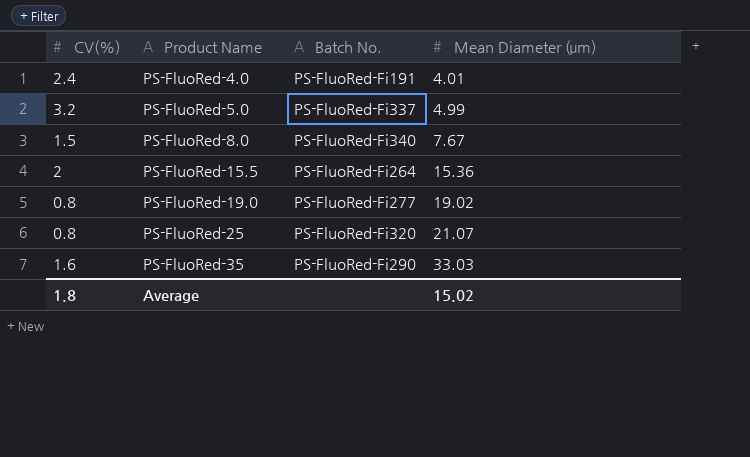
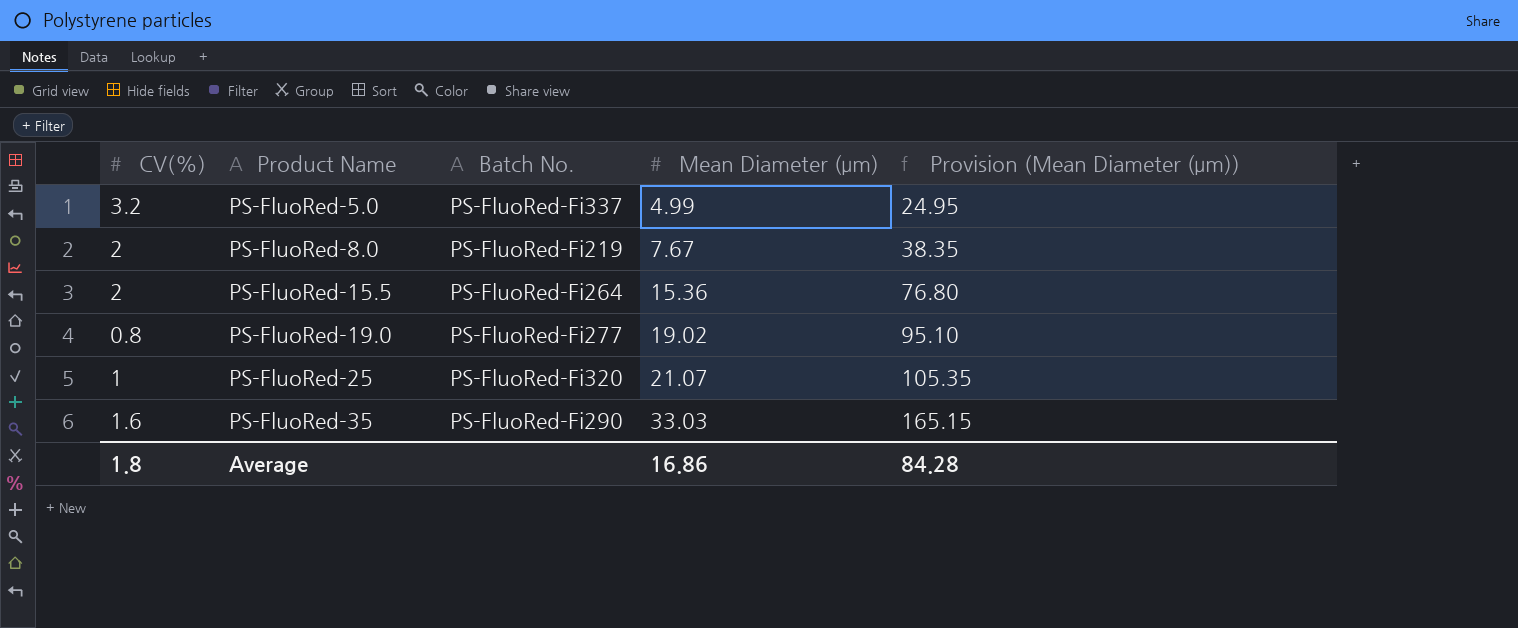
column Provision (Mean Diameter (μm)) | formula: none -> [Mean Diameter (μm)] * 5
row PS-FluoRed-4.0: 2.4 | PS-FluoRed-Fi191 | 4.01 -> none
PS-FluoRed-8.0 | CV(%): 1.5 -> 2
PS-FluoRed-8.0 | Batch No.: PS-FluoRed-Fi340 -> PS-FluoRed-Fi219
PS-FluoRed-25 | CV(%): 0.8 -> 1
Average | Mean Diameter (μm): 15.02 -> 16.86

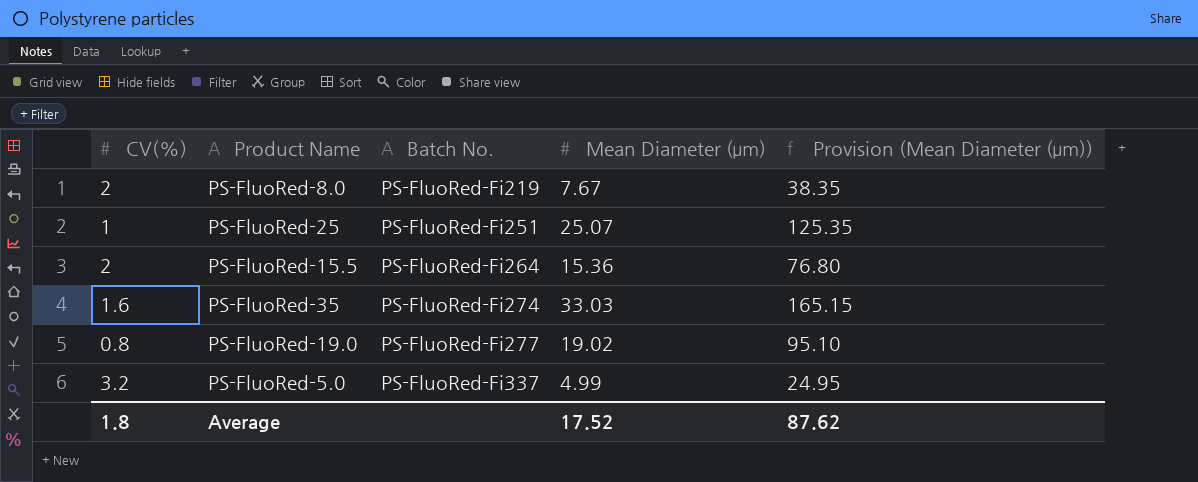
row order: Product Name ascending -> Batch No. ascending
PS-FluoRed-25 | Batch No.: PS-FluoRed-Fi320 -> PS-FluoRed-Fi251
PS-FluoRed-25 | Mean Diameter (μm): 21.07 -> 25.07
PS-FluoRed-25 | Provision (Mean Diameter (μm)): 105.35 -> 125.35
PS-FluoRed-35 | Batch No.: PS-FluoRed-Fi290 -> PS-FluoRed-Fi274
Average | Mean Diameter (μm): 16.86 -> 17.52
Average | Provision (Mean Diameter (μm)): 84.28 -> 87.62

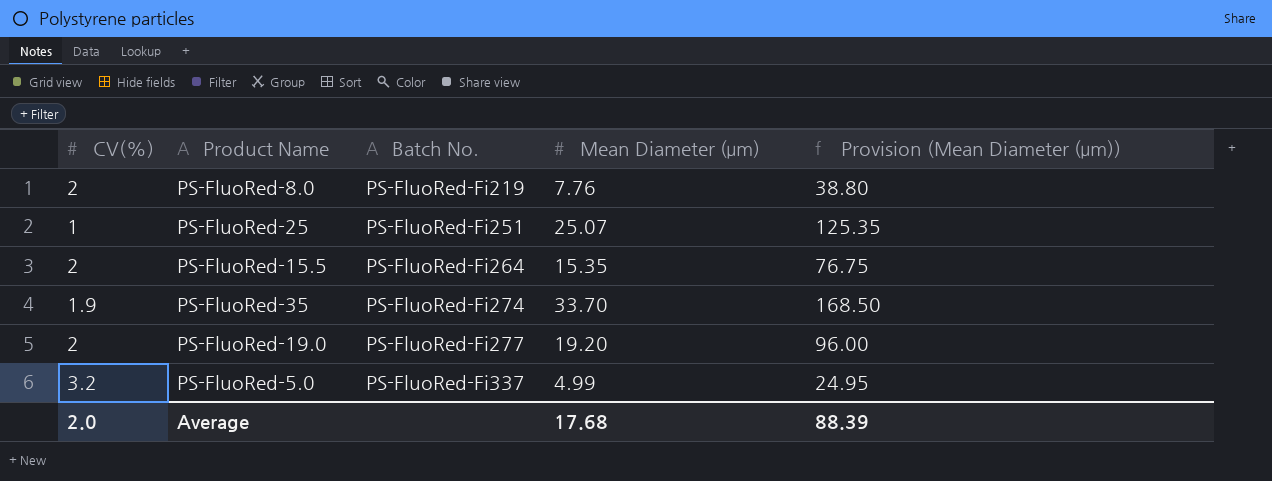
PS-FluoRed-8.0 | Mean Diameter (μm): 7.67 -> 7.76
PS-FluoRed-8.0 | Provision (Mean Diameter (μm)): 38.35 -> 38.80
PS-FluoRed-15.5 | Mean Diameter (μm): 15.36 -> 15.35
PS-FluoRed-15.5 | Provision (Mean Diameter (μm)): 76.80 -> 76.75
PS-FluoRed-35 | CV(%): 1.6 -> 1.9
PS-FluoRed-35 | Mean Diameter (μm): 33.03 -> 33.70
PS-FluoRed-35 | Provision (Mean Diameter (μm)): 165.15 -> 168.50
PS-FluoRed-19.0 | CV(%): 0.8 -> 2
PS-FluoRed-19.0 | Mean Diameter (μm): 19.02 -> 19.20
PS-FluoRed-19.0 | Provision (Mean Diameter (μm)): 95.10 -> 96.00
Average | CV(%): 1.8 -> 2.0
Average | Mean Diameter (μm): 17.52 -> 17.68
Average | Provision (Mean Diameter (μm)): 87.62 -> 88.39

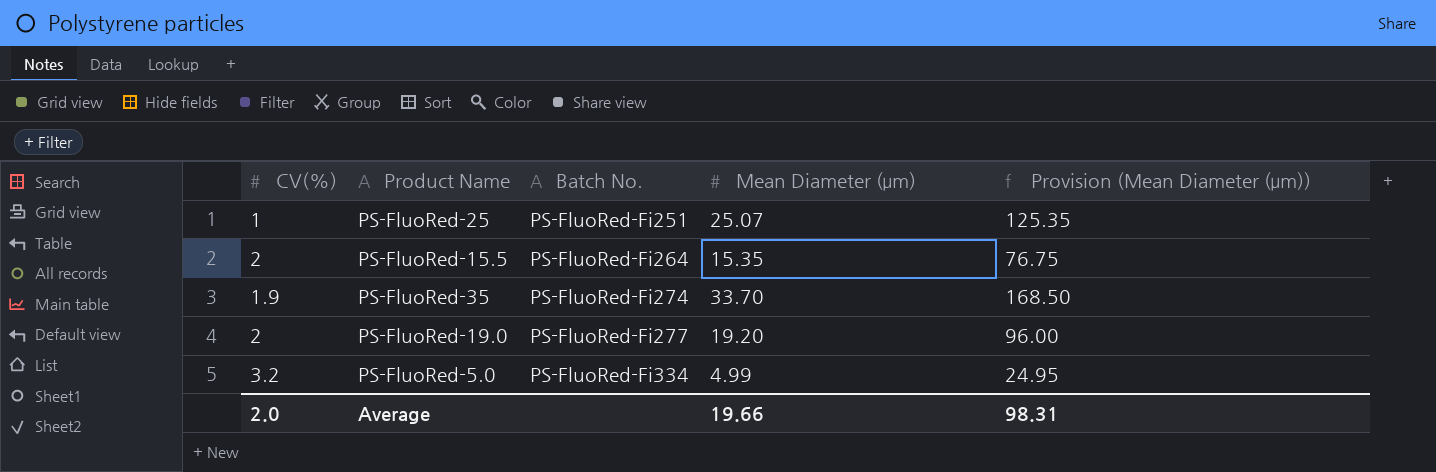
row PS-FluoRed-8.0: 2 | PS-FluoRed-Fi219 | 7.76 | 38.80 -> none
PS-FluoRed-5.0 | Batch No.: PS-FluoRed-Fi337 -> PS-FluoRed-Fi334
Average | Mean Diameter (μm): 17.68 -> 19.66
Average | Provision (Mean Diameter (μm)): 88.39 -> 98.31

